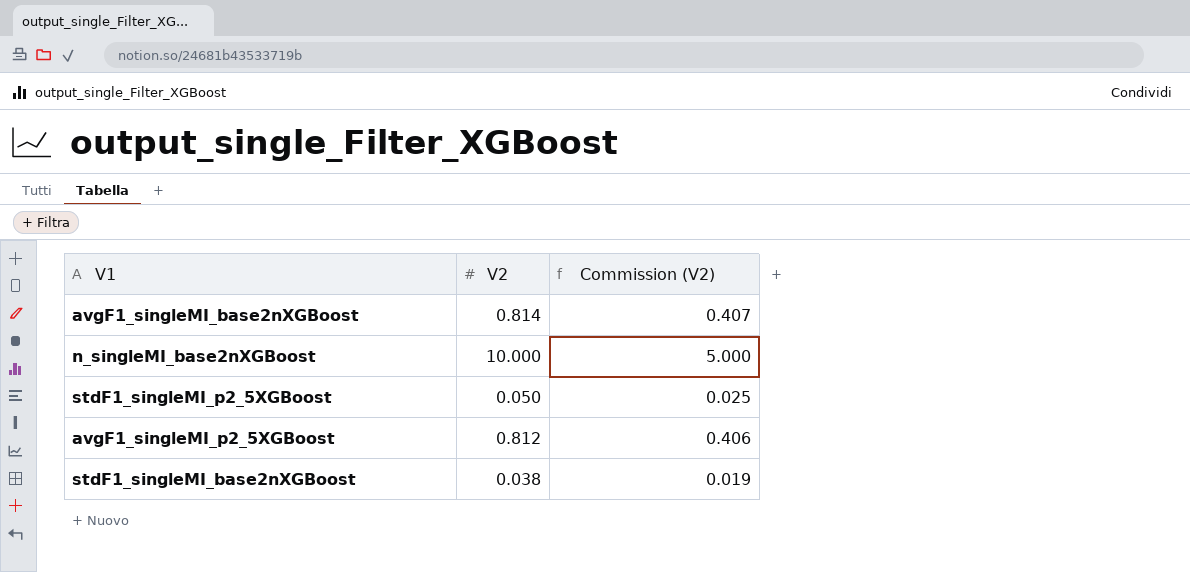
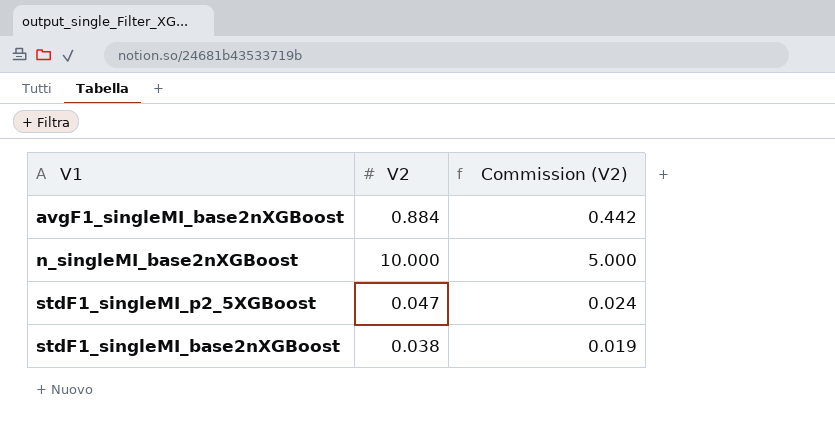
row avgF1_singleMI_p2_5XGBoost: 0.812 | 0.406 -> none
avgF1_singleMI_base2nXGBoost | V2: 0.814 -> 0.884
avgF1_singleMI_base2nXGBoost | Commission (V2): 0.407 -> 0.442
stdF1_singleMI_p2_5XGBoost | V2: 0.050 -> 0.047
stdF1_singleMI_p2_5XGBoost | Commission (V2): 0.025 -> 0.024

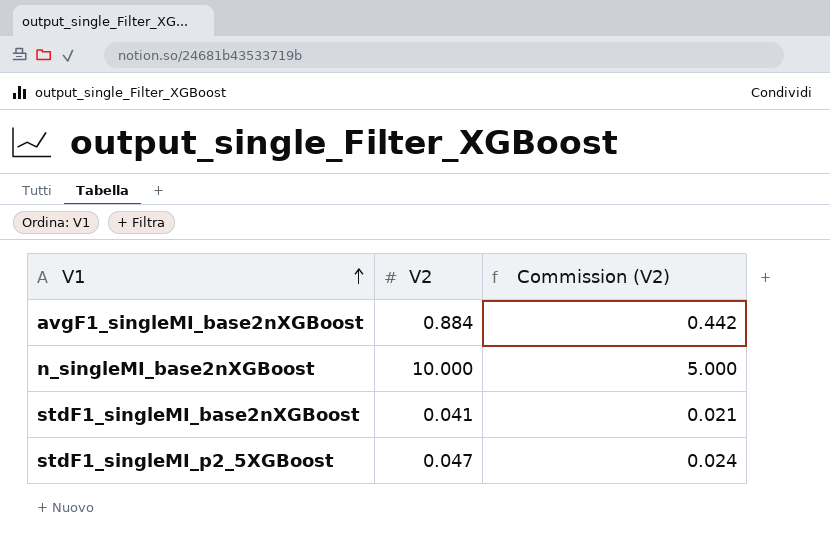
row order: none -> V1 ascending
stdF1_singleMI_base2nXGBoost | V2: 0.038 -> 0.041
stdF1_singleMI_base2nXGBoost | Commission (V2): 0.019 -> 0.021

